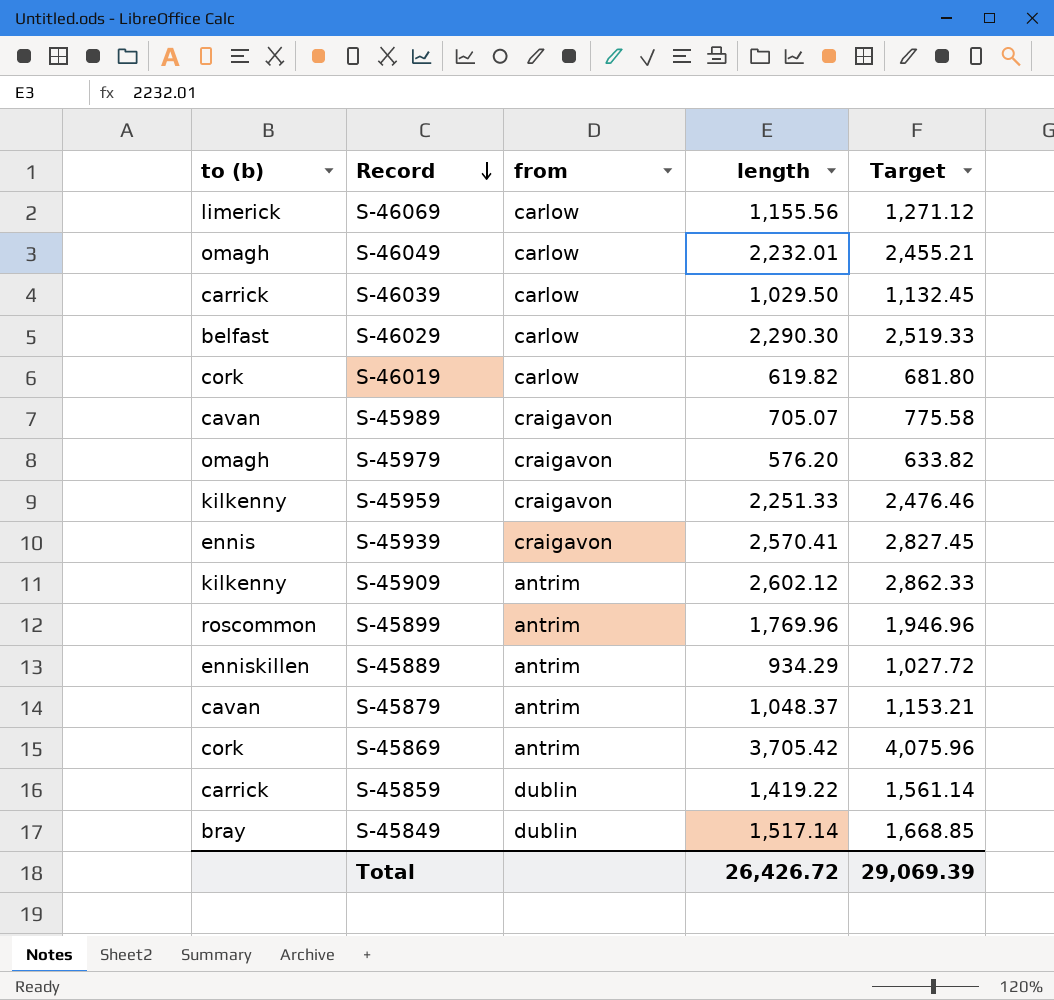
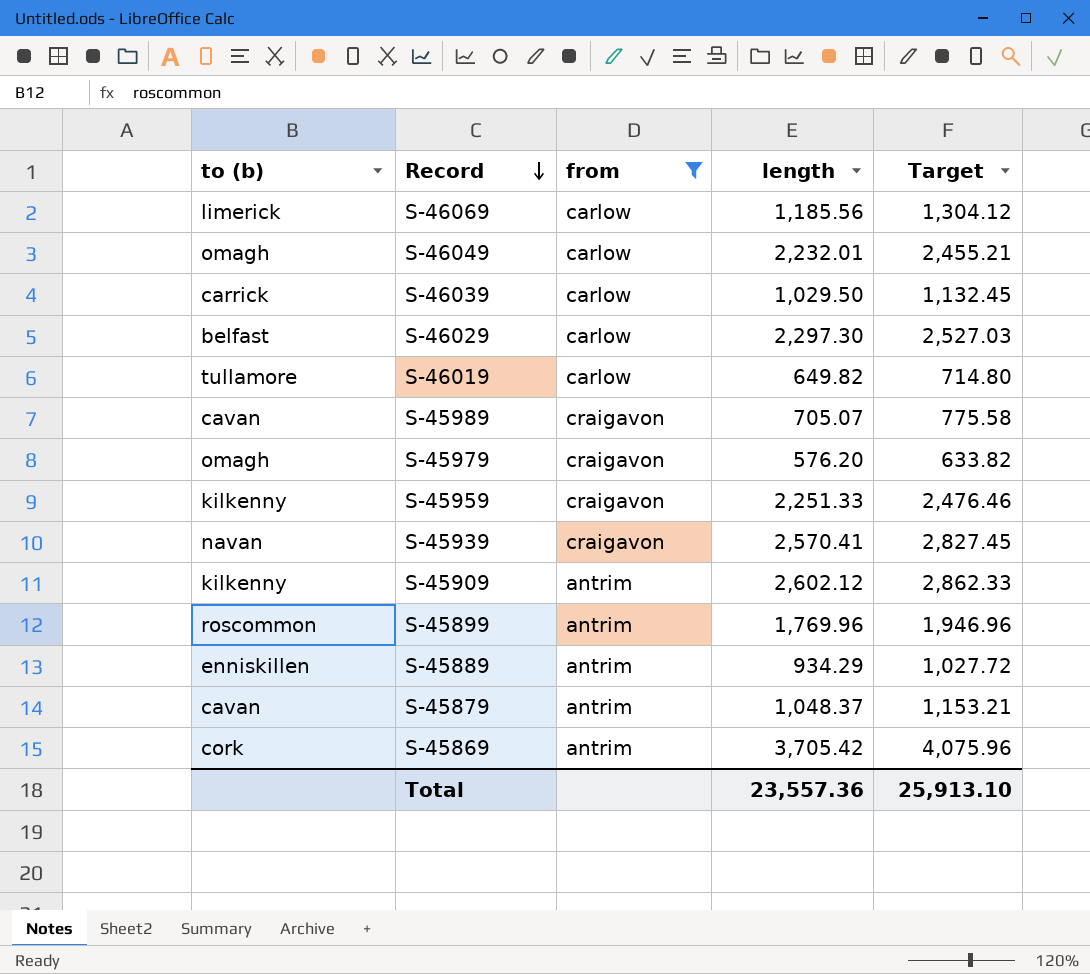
filter: none -> from != dublin
S-46069 | length: 1,155.56 -> 1,185.56
S-46069 | Target: 1,271.12 -> 1,304.12
S-46029 | length: 2,290.30 -> 2,297.30
S-46029 | Target: 2,519.33 -> 2,527.03
S-46019 | to (b): cork -> tullamore
S-46019 | length: 619.82 -> 649.82
S-46019 | Target: 681.80 -> 714.80
S-45939 | to (b): ennis -> navan
Total | length: 26,426.72 -> 23,557.36
Total | Target: 29,069.39 -> 25,913.10

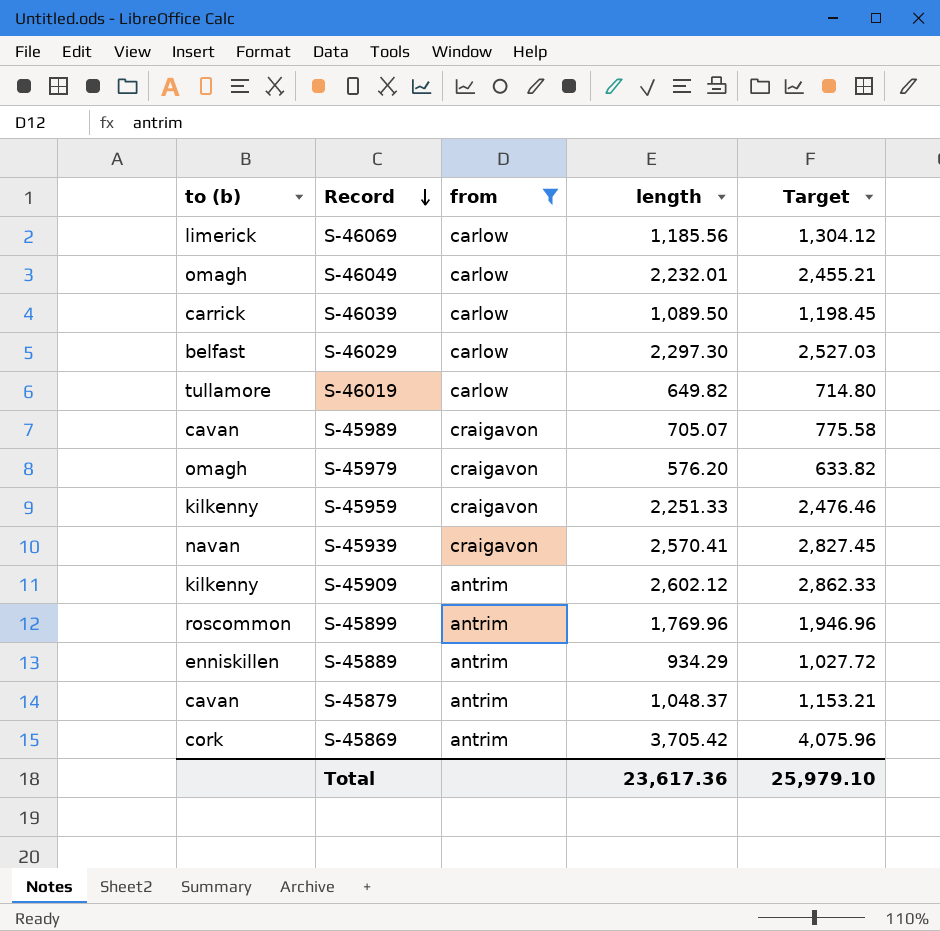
S-46039 | length: 1,029.50 -> 1,089.50
S-46039 | Target: 1,132.45 -> 1,198.45
Total | length: 23,557.36 -> 23,617.36
Total | Target: 25,913.10 -> 25,979.10

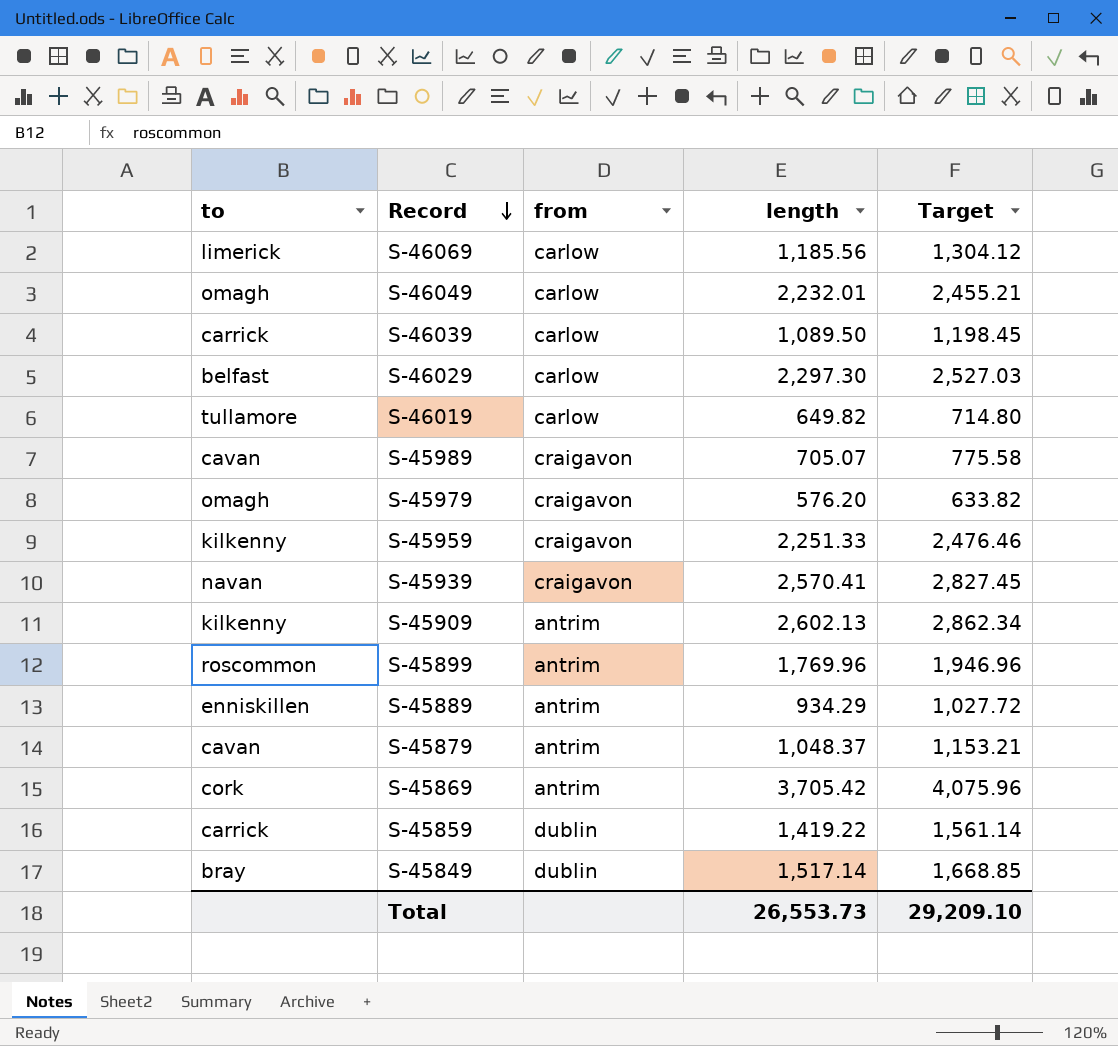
filter: from != dublin -> none
column name: to (b) -> to
S-45909 | length: 2,602.12 -> 2,602.13
S-45909 | Target: 2,862.33 -> 2,862.34
Total | length: 23,617.36 -> 26,553.73
Total | Target: 25,979.10 -> 29,209.10

